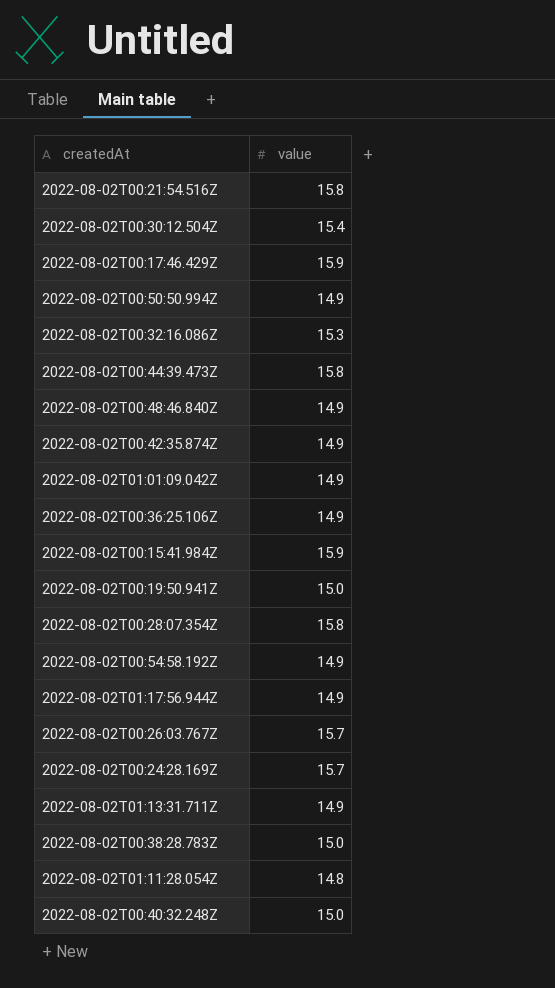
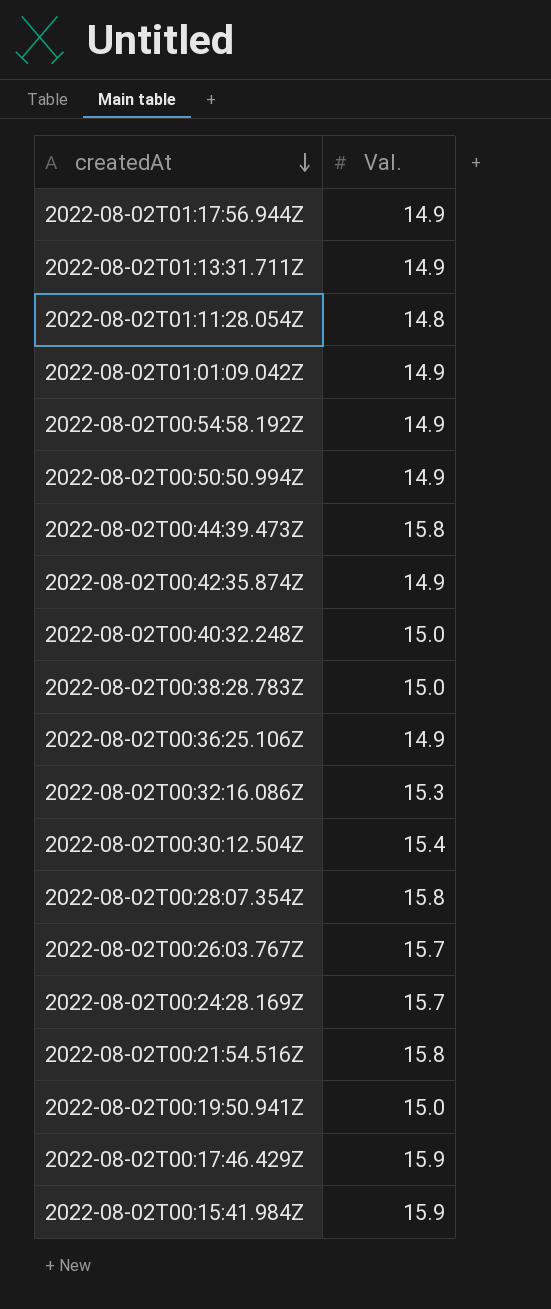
row order: none -> createdAt descending
column name: value -> Val.
row 2022-08-02T00:48:46.840Z: 14.9 -> none

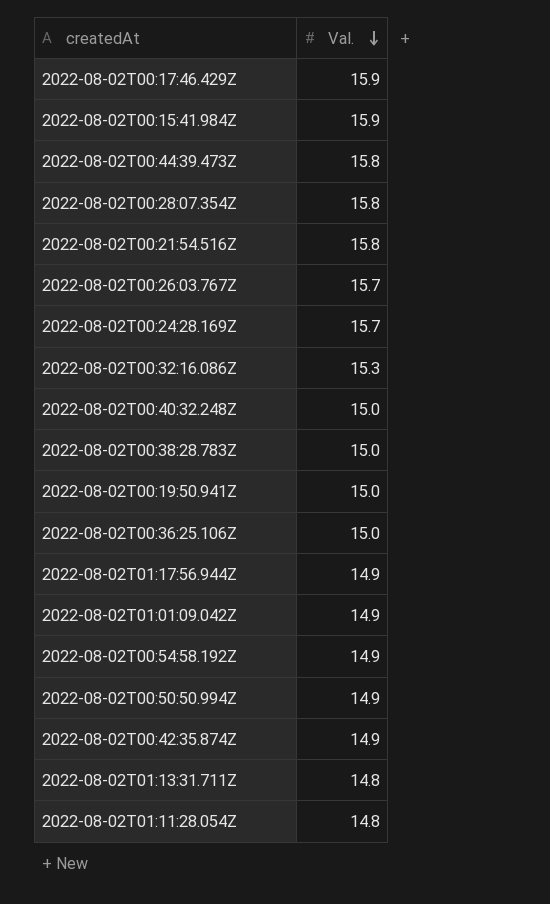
row order: createdAt descending -> Val. descending
row 2022-08-02T00:30:12.504Z: 15.4 -> none
2022-08-02T00:36:25.106Z | Val.: 14.9 -> 15.0
2022-08-02T01:13:31.711Z | Val.: 14.9 -> 14.8

